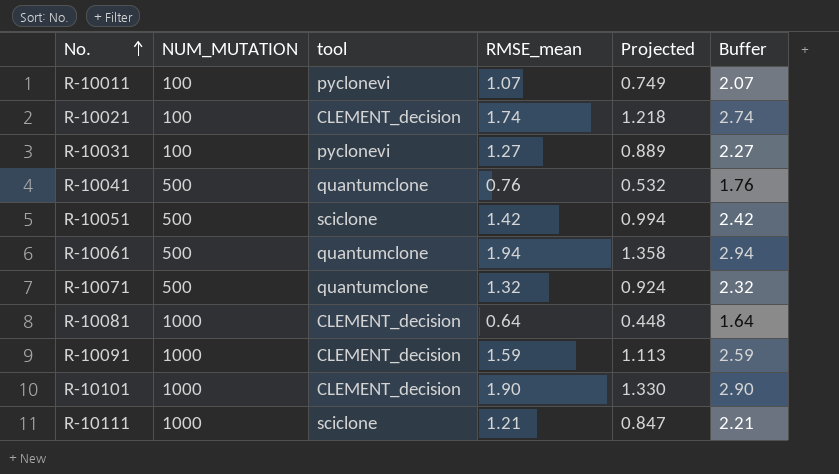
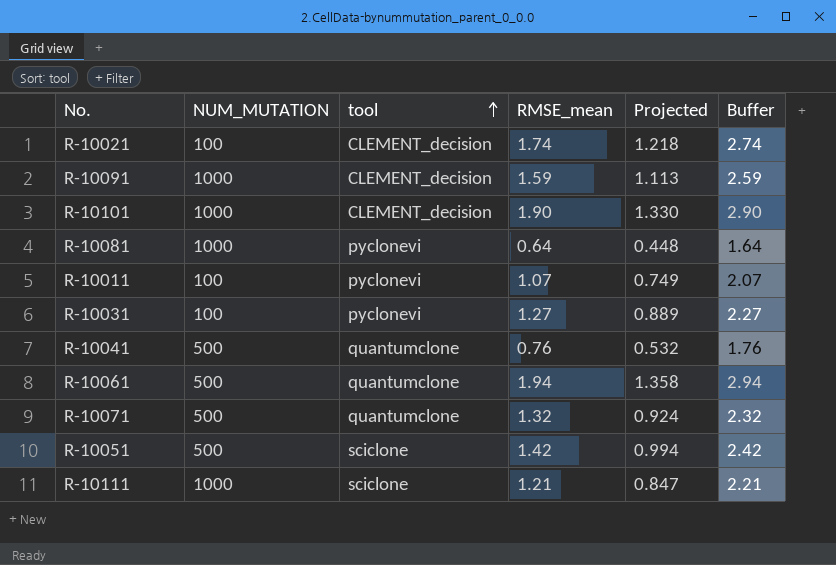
row order: No. ascending -> tool ascending
R-10081 | tool: CLEMENT_decision -> pyclonevi

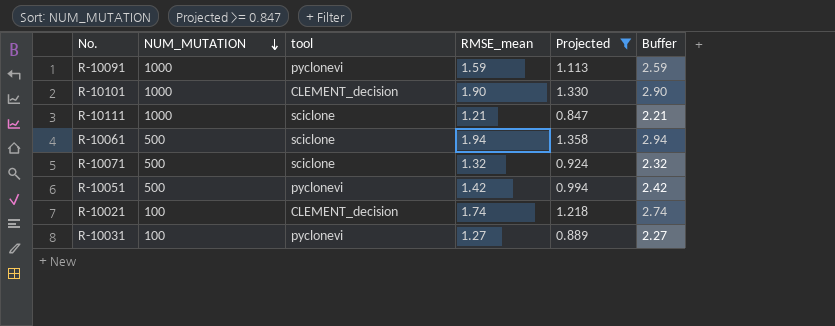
filter: none -> Projected >= 0.847
row order: tool ascending -> NUM_MUTATION descending
R-10091 | tool: CLEMENT_decision -> pyclonevi
R-10061 | tool: quantumclone -> sciclone
R-10071 | tool: quantumclone -> sciclone
R-10051 | tool: sciclone -> pyclonevi

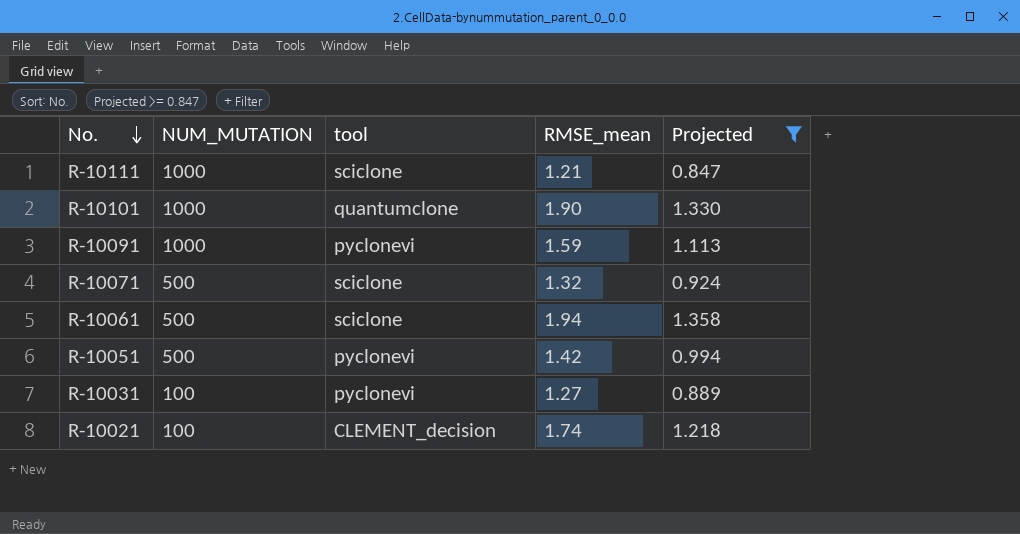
row order: NUM_MUTATION descending -> No. descending
column Buffer | formula: [RMSE_mean] + 1 -> none
R-10101 | tool: CLEMENT_decision -> quantumclone

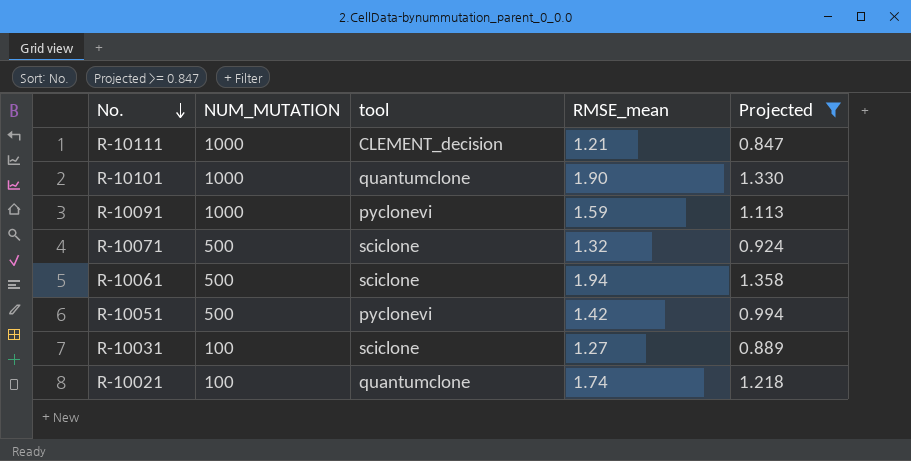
R-10111 | tool: sciclone -> CLEMENT_decision
R-10031 | tool: pyclonevi -> sciclone
R-10021 | tool: CLEMENT_decision -> quantumclone

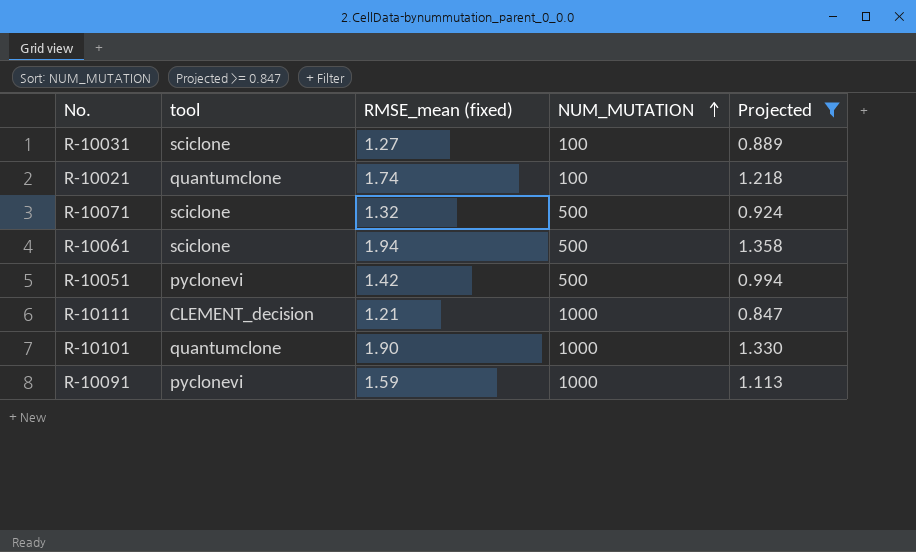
row order: No. descending -> NUM_MUTATION ascending
column name: RMSE_mean -> RMSE_mean (fixed)
column NUM_MUTATION | position: 2 -> 4

